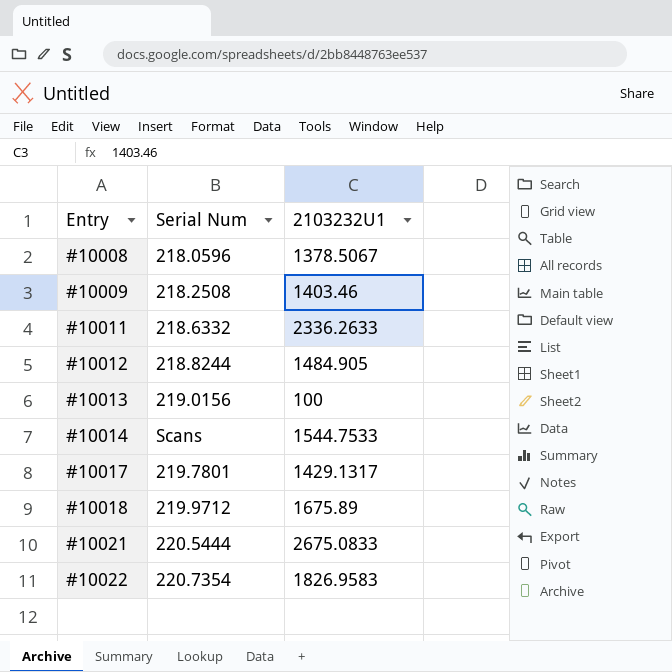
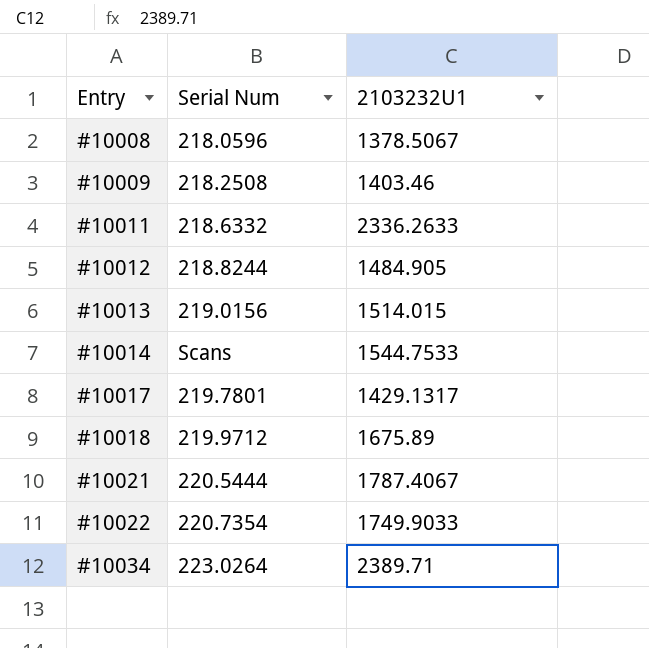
#10013 | 2103232U1: 100 -> 1514.015
#10021 | 2103232U1: 2675.0833 -> 1787.4067
#10022 | 2103232U1: 1826.9583 -> 1749.9033
row #10034: none -> 223.0264 | 2389.71

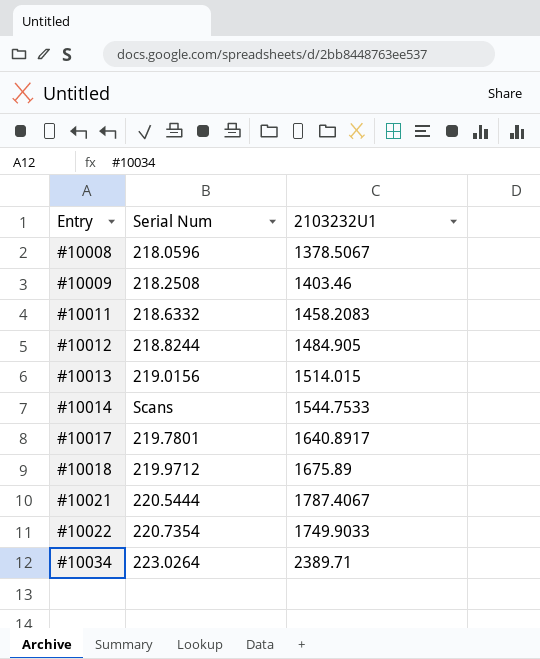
#10011 | 2103232U1: 2336.2633 -> 1458.2083
#10017 | 2103232U1: 1429.1317 -> 1640.8917

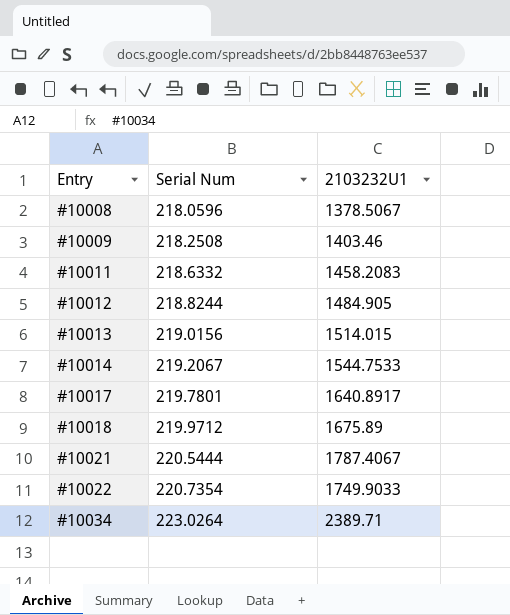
#10014 | Serial Num: Scans -> 219.2067

